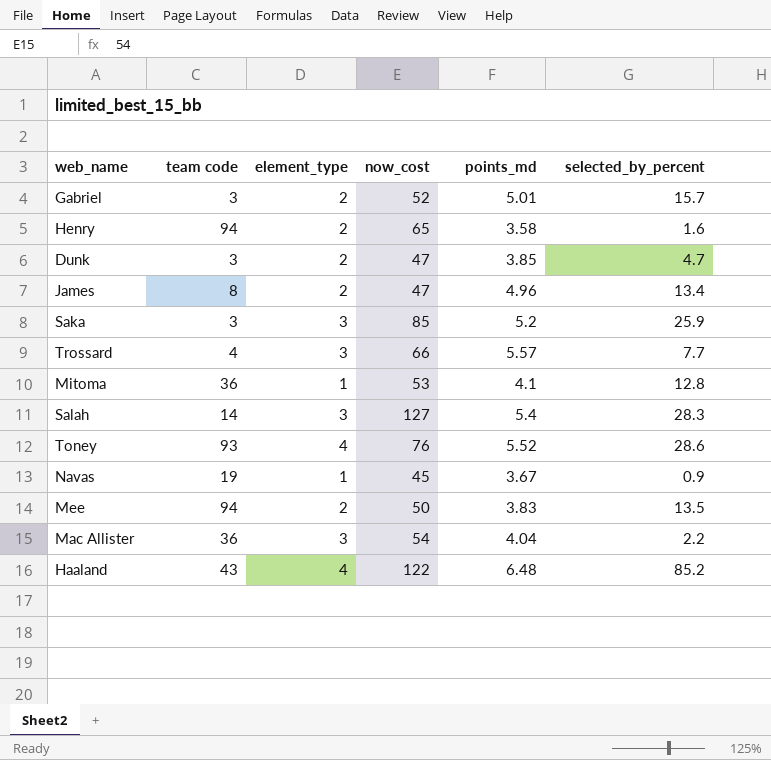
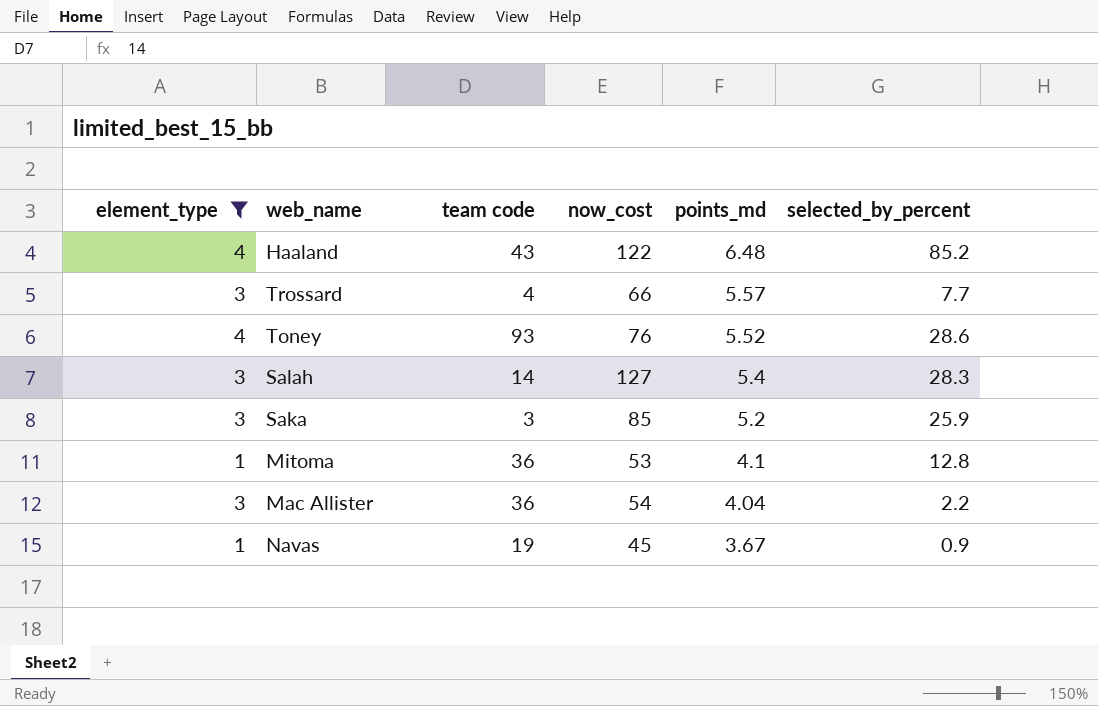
filter: none -> element_type != 2
row order: none -> points_md descending
column element_type | position: 3 -> 1

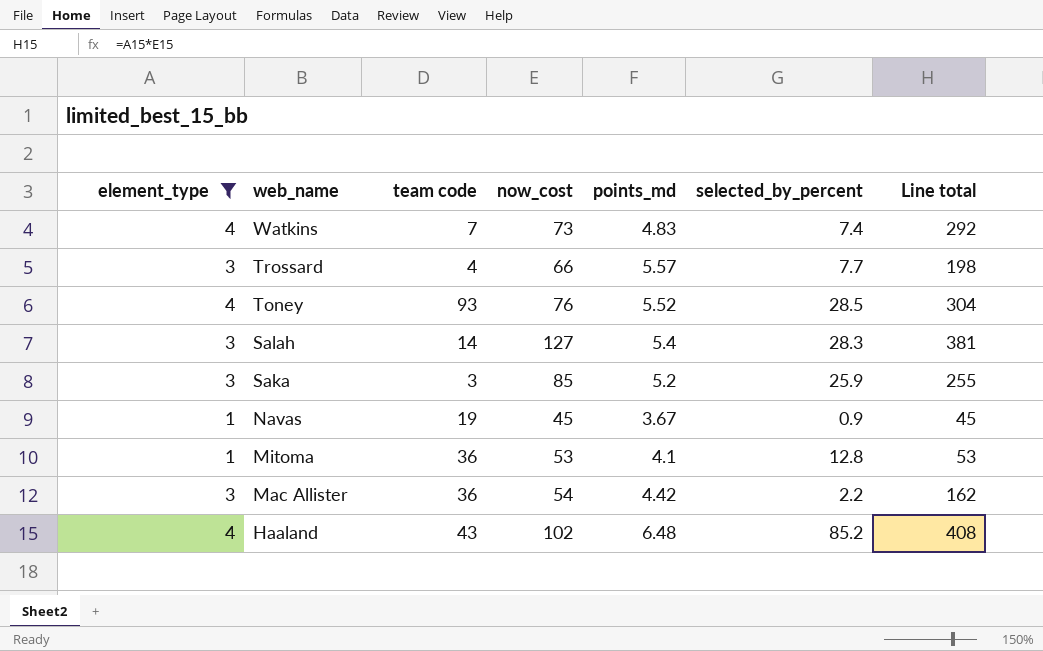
row order: points_md descending -> web_name descending
column Line total | formula: none -> [element_type] * [now_cost]
row Watkins: none -> 4 | 7 | 73 | 4.83 | 7.4 | 292
Toney | selected_by_percent: 28.6 -> 28.5
Mac Allister | points_md: 4.04 -> 4.42
Haaland | now_cost: 122 -> 102

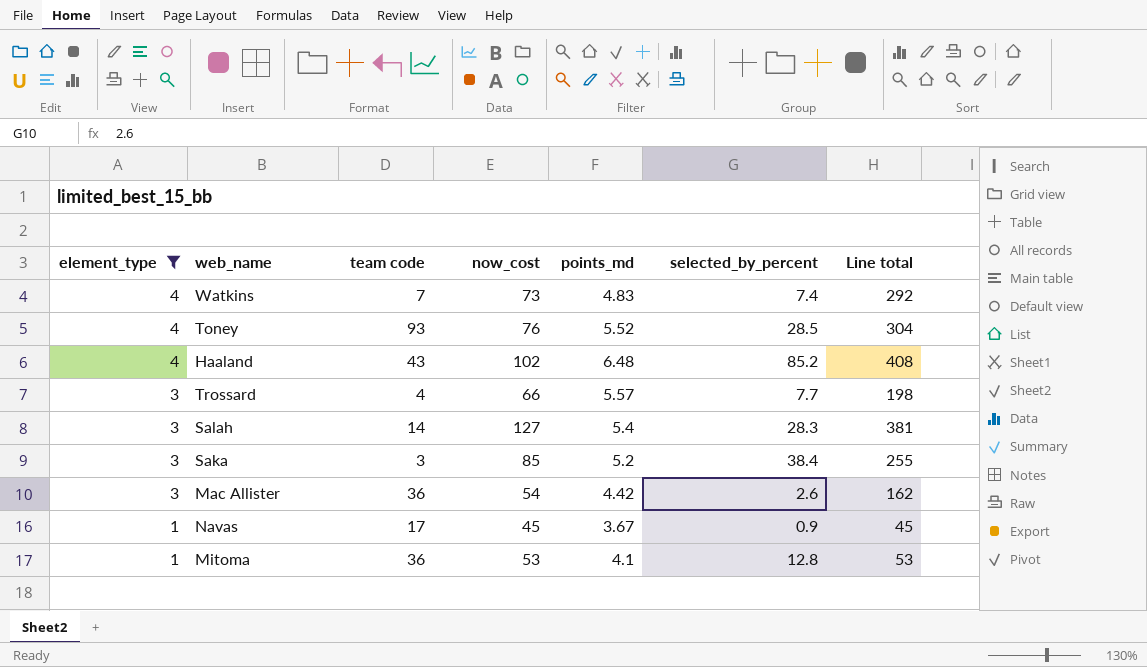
row order: web_name descending -> element_type descending
Saka | selected_by_percent: 25.9 -> 38.4
Mac Allister | selected_by_percent: 2.2 -> 2.6
Navas | team code: 19 -> 17

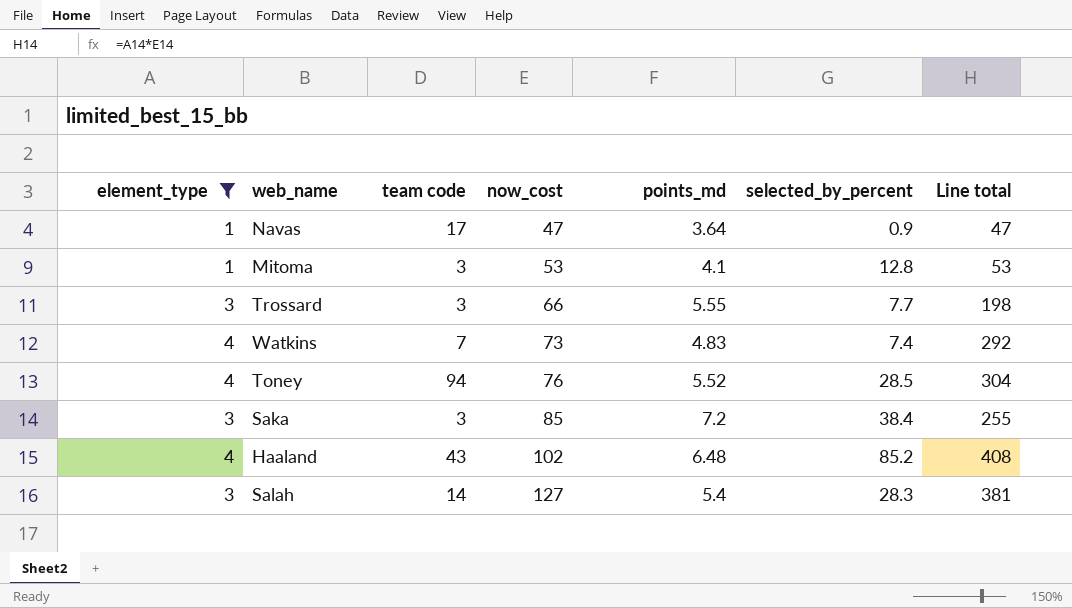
row order: element_type descending -> now_cost ascending
row Mac Allister: 3 | 36 | 54 | 4.42 | 2.6 | 162 -> none
Navas | now_cost: 45 -> 47
Navas | points_md: 3.67 -> 3.64
Navas | Line total: 45 -> 47
Mitoma | team code: 36 -> 3
Trossard | team code: 4 -> 3
Trossard | points_md: 5.57 -> 5.55
Toney | team code: 93 -> 94
Saka | points_md: 5.2 -> 7.2

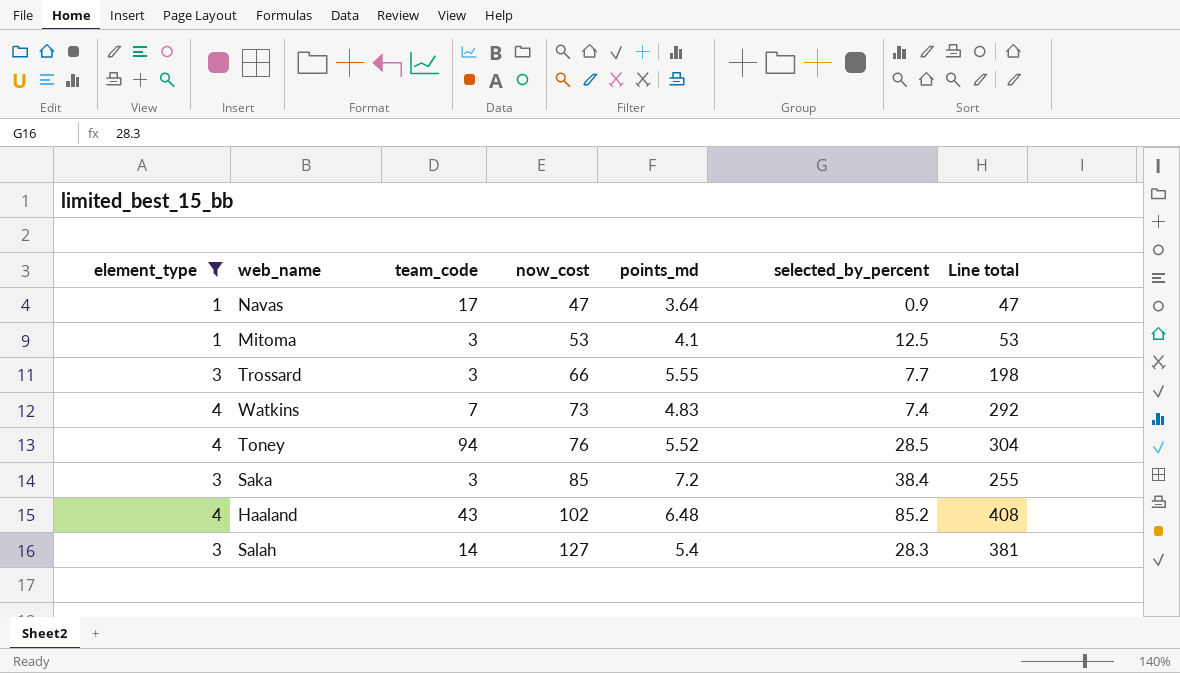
column name: team code -> team_code
Mitoma | selected_by_percent: 12.8 -> 12.5

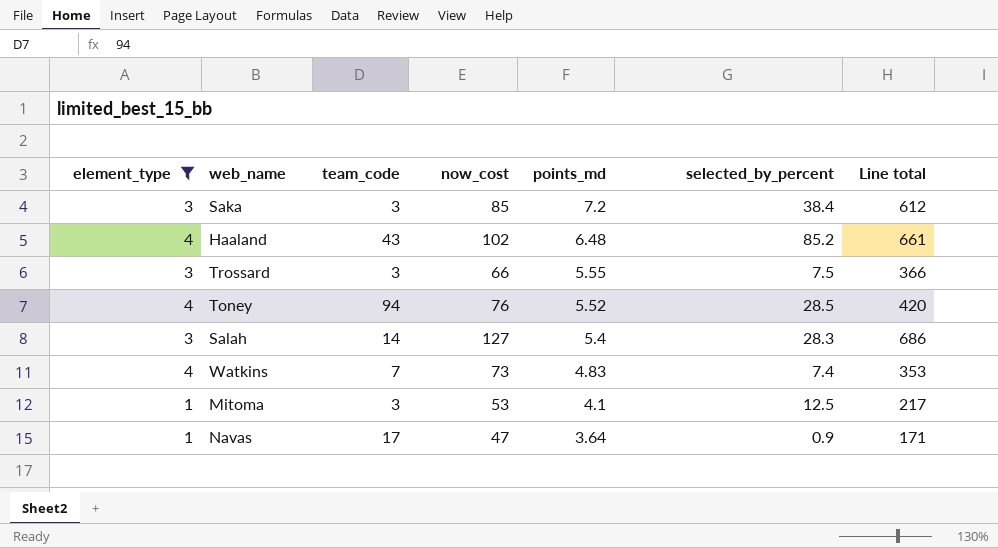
row order: now_cost ascending -> points_md descending
column Line total | formula: [element_type] * [now_cost] -> [now_cost] * [points_md]
Trossard | selected_by_percent: 7.7 -> 7.5

